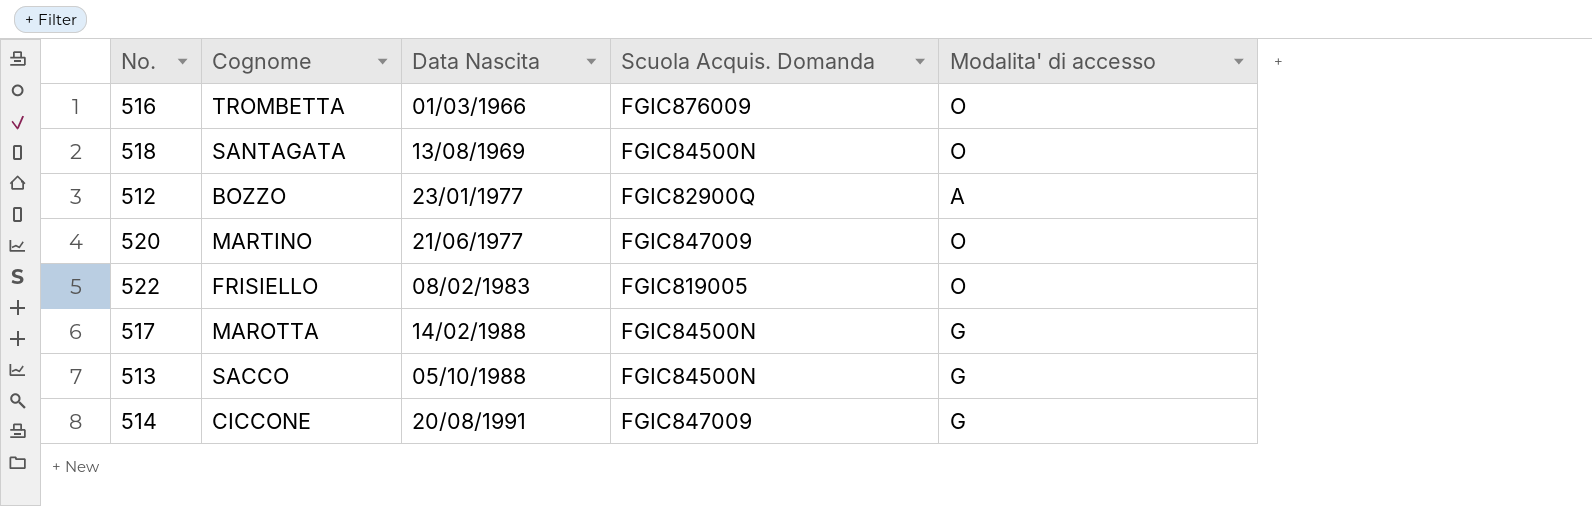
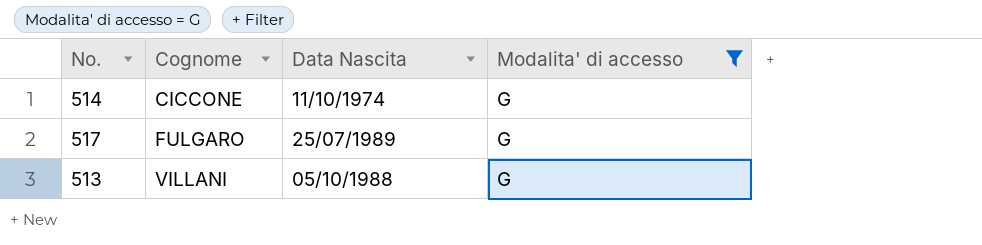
filter: none -> Modalita' di accesso = G
row order: Data Nascita ascending -> Cognome ascending
column Scuola Acquis. Domanda | position: 4 -> none
514 | Data Nascita: 20/08/1991 -> 11/10/1974
517 | Cognome: MAROTTA -> FULGARO
517 | Data Nascita: 14/02/1988 -> 25/07/1989
513 | Cognome: SACCO -> VILLANI

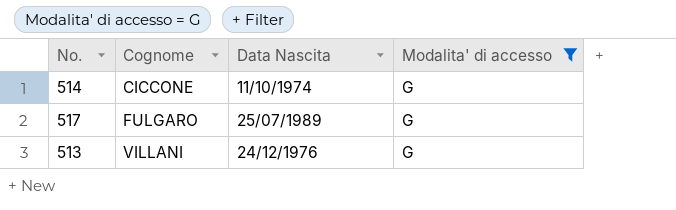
513 | Data Nascita: 05/10/1988 -> 24/12/1976

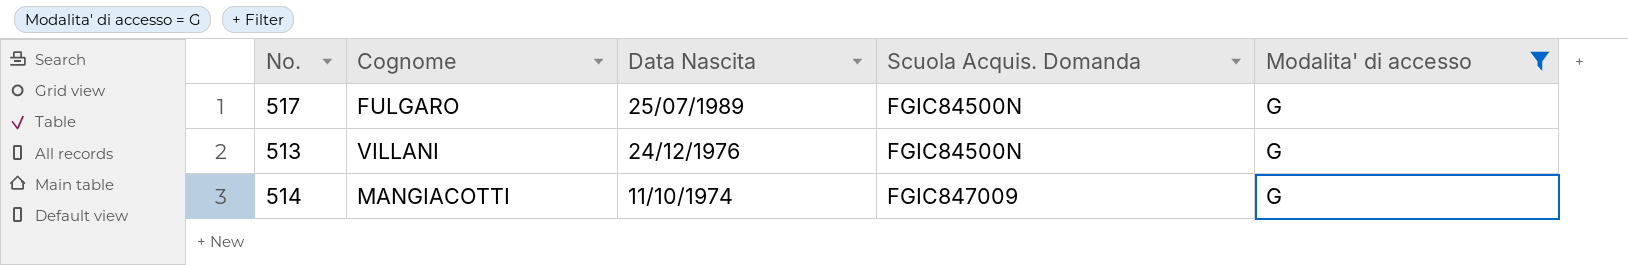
row order: Cognome ascending -> Data Nascita descending
column Scuola Acquis. Domanda | position: none -> 4
514 | Cognome: CICCONE -> MANGIACOTTI

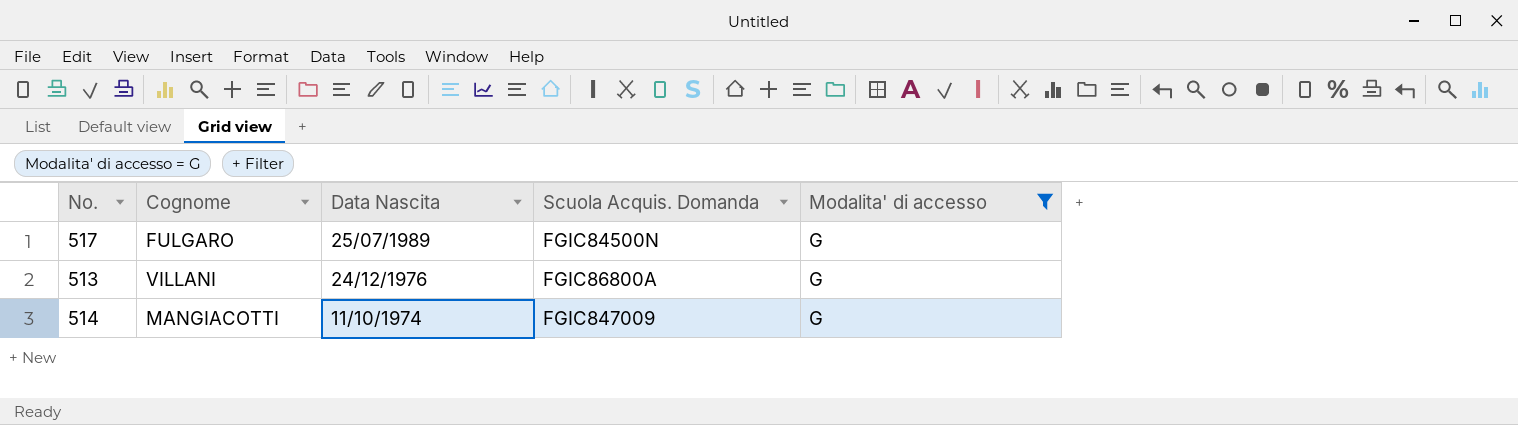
513 | Scuola Acquis. Domanda: FGIC84500N -> FGIC86800A

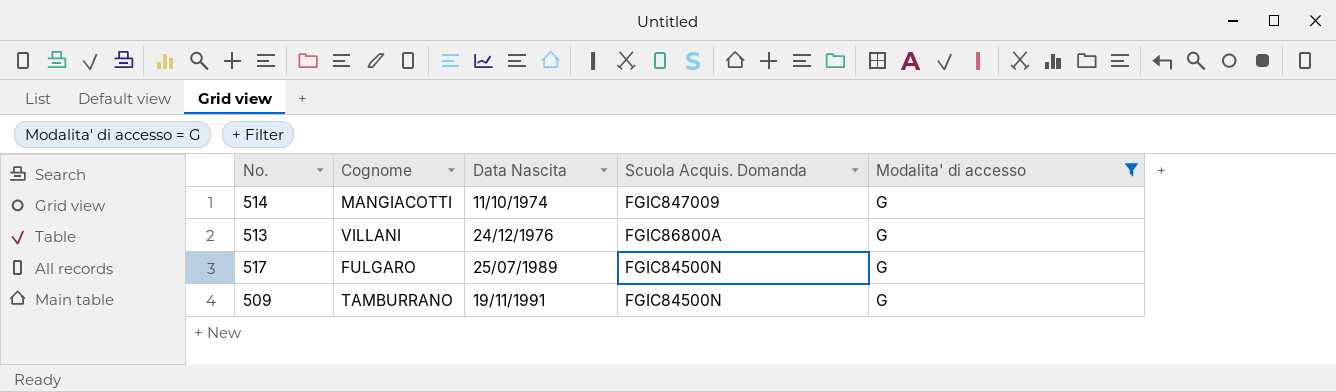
row order: Data Nascita descending -> Data Nascita ascending
row 509: none -> TAMBURRANO | 19/11/1991 | FGIC84500N | G

